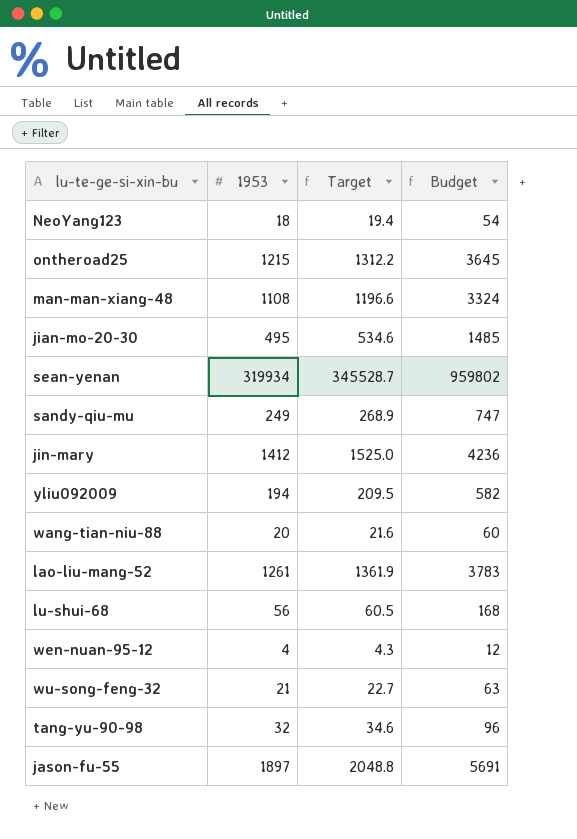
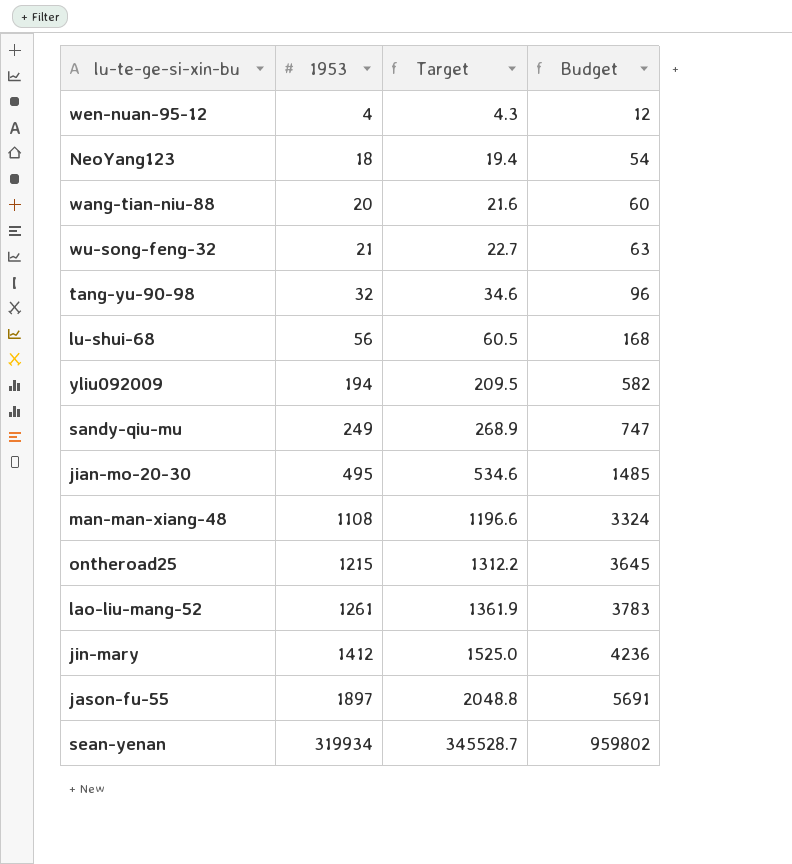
row order: none -> 1953 ascending

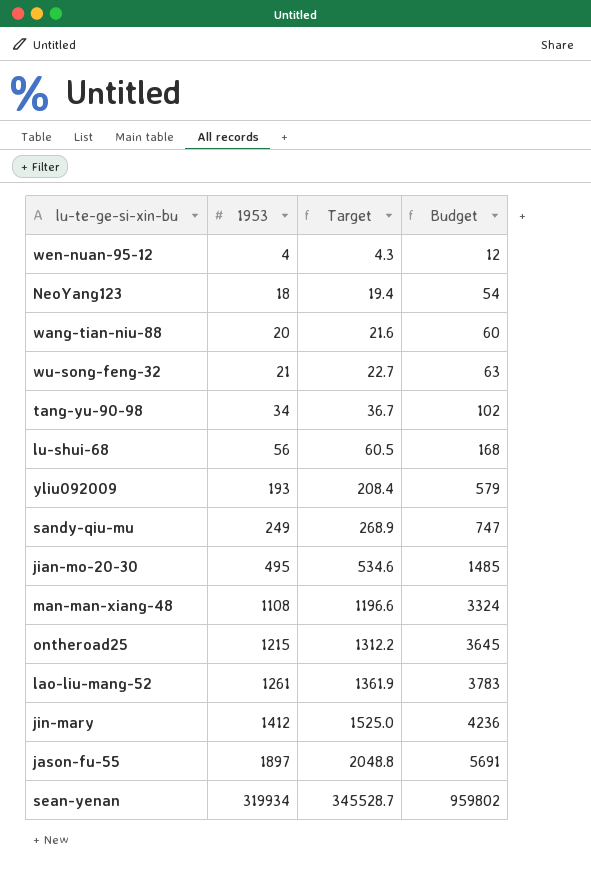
tang-yu-90-98 | 1953: 32 -> 34
tang-yu-90-98 | Target: 34.6 -> 36.7
tang-yu-90-98 | Budget: 96 -> 102
yliu092009 | 1953: 194 -> 193
yliu092009 | Target: 209.5 -> 208.4
yliu092009 | Budget: 582 -> 579

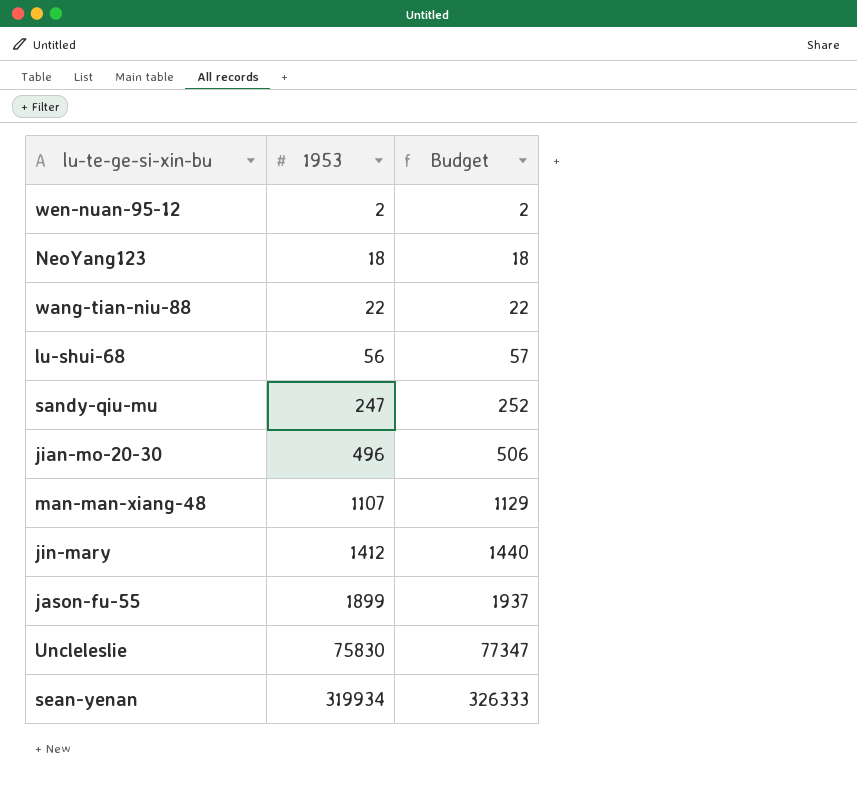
column Target | formula: [1953] * 1.08 -> none
column Budget | formula: [1953] * 3 -> [1953] * 1.02
row wu-song-feng-32: 21 | 22.7 | 63 -> none
row tang-yu-90-98: 34 | 36.7 | 102 -> none
row yliu092009: 193 | 208.4 | 579 -> none
row ontheroad25: 1215 | 1312.2 | 3645 -> none
row lao-liu-mang-52: 1261 | 1361.9 | 3783 -> none
wen-nuan-95-12 | 1953: 4 -> 2
wang-tian-niu-88 | 1953: 20 -> 22
sandy-qiu-mu | 1953: 249 -> 247
jian-mo-20-30 | 1953: 495 -> 496
man-man-xiang-48 | 1953: 1108 -> 1107
jason-fu-55 | 1953: 1897 -> 1899
row Uncleleslie: none -> 75830 | 77347

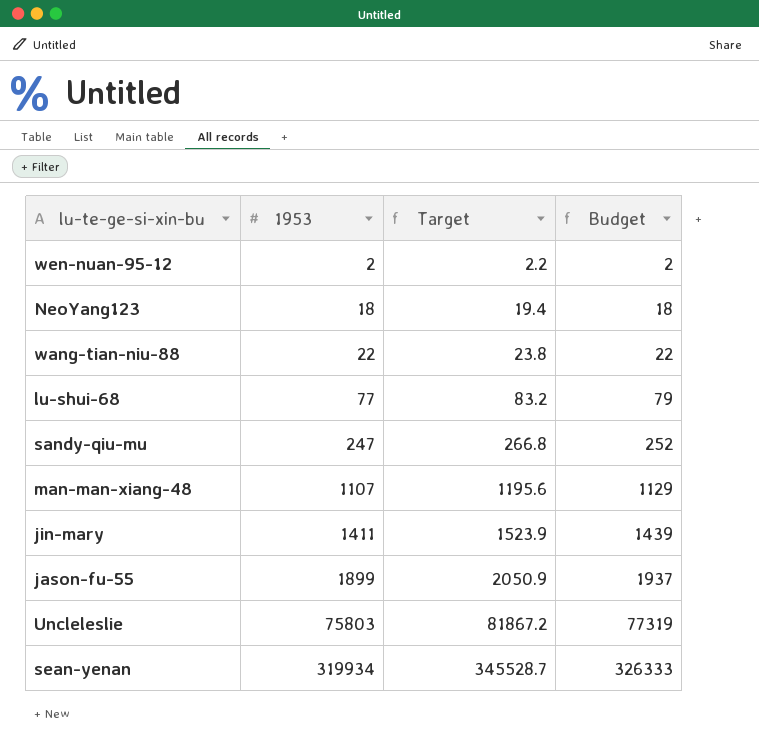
column Target | formula: none -> [1953] * 1.08
row jian-mo-20-30: 496 | 506 -> none
lu-shui-68 | 1953: 56 -> 77
lu-shui-68 | Budget: 57 -> 79
jin-mary | 1953: 1412 -> 1411
jin-mary | Budget: 1440 -> 1439
Uncleleslie | 1953: 75830 -> 75803
Uncleleslie | Budget: 77347 -> 77319

